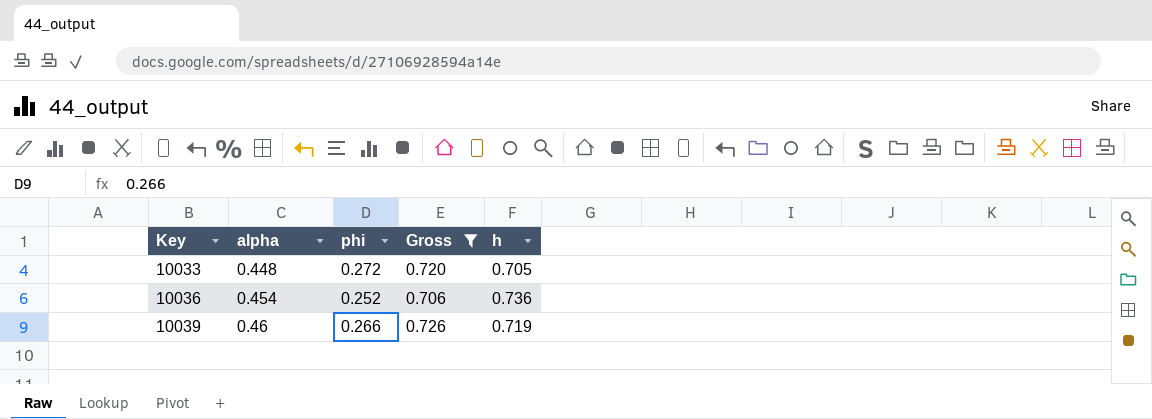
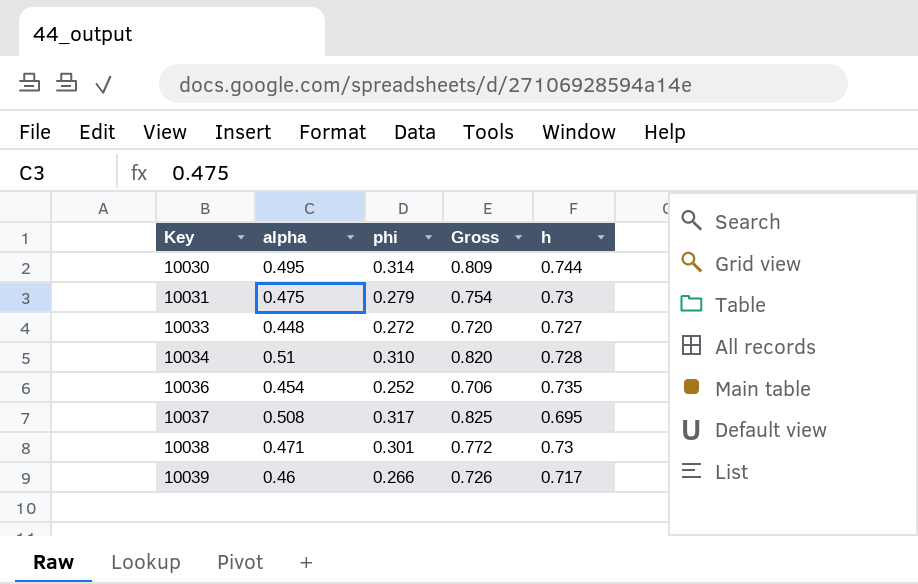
filter: Gross <= 0.726 -> none
10033 | h: 0.705 -> 0.727
10036 | h: 0.736 -> 0.735
10039 | h: 0.719 -> 0.717

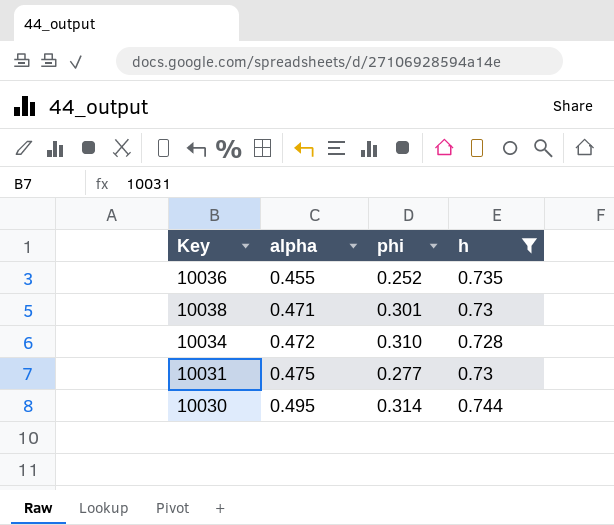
filter: none -> h >= 0.728
row order: Key ascending -> alpha ascending
column Gross | formula: [alpha] + [phi] -> none
10036 | alpha: 0.454 -> 0.455
10034 | alpha: 0.51 -> 0.472
10031 | phi: 0.279 -> 0.277

